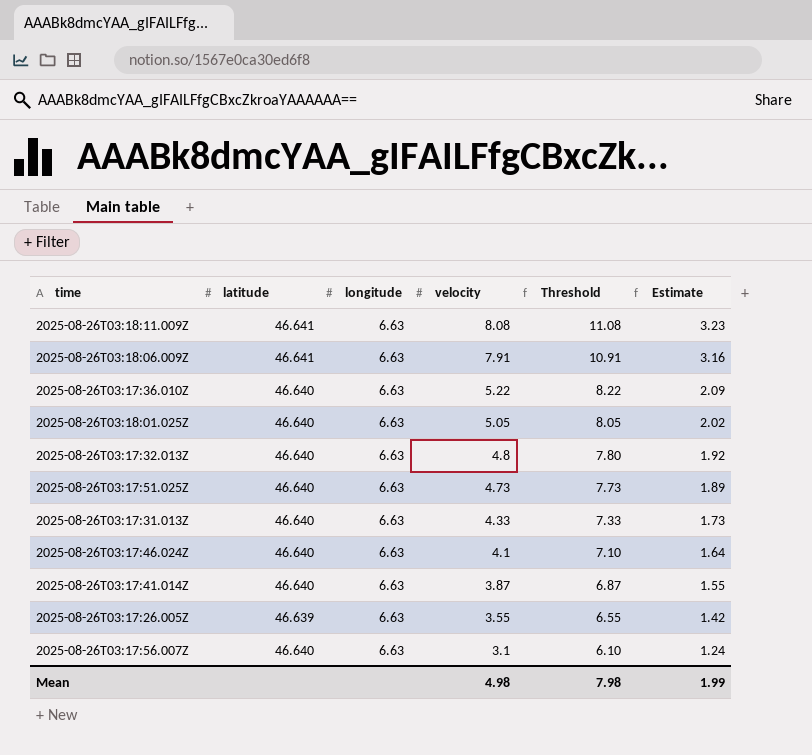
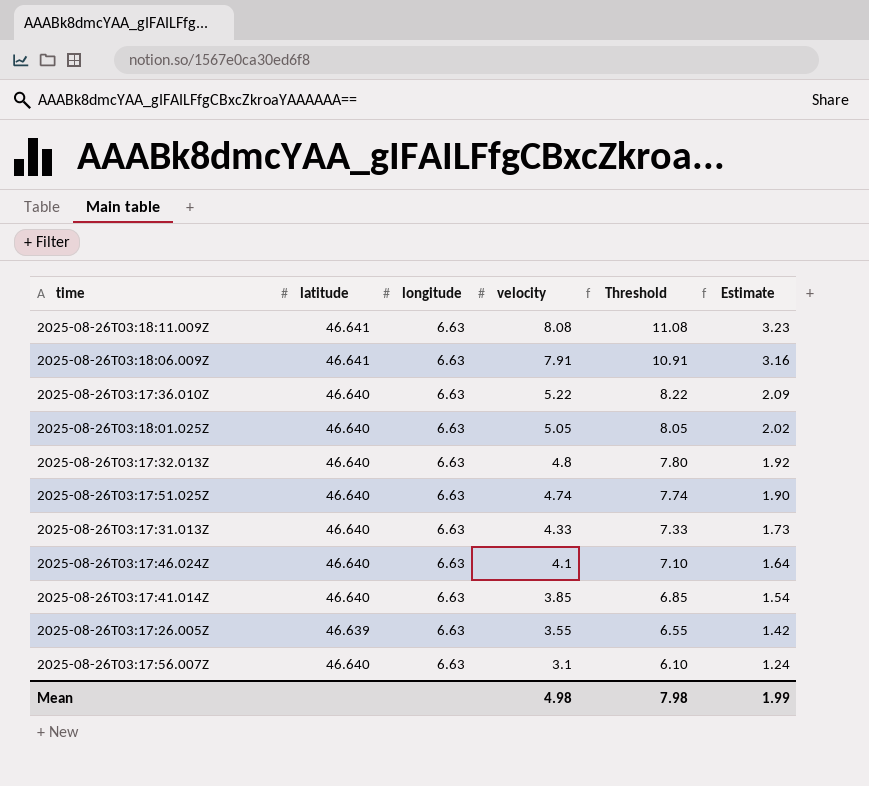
2025-08-26T03:17:51.025Z | velocity: 4.73 -> 4.74
2025-08-26T03:17:51.025Z | Threshold: 7.73 -> 7.74
2025-08-26T03:17:51.025Z | Estimate: 1.89 -> 1.90
2025-08-26T03:17:41.014Z | velocity: 3.87 -> 3.85
2025-08-26T03:17:41.014Z | Threshold: 6.87 -> 6.85
2025-08-26T03:17:41.014Z | Estimate: 1.55 -> 1.54

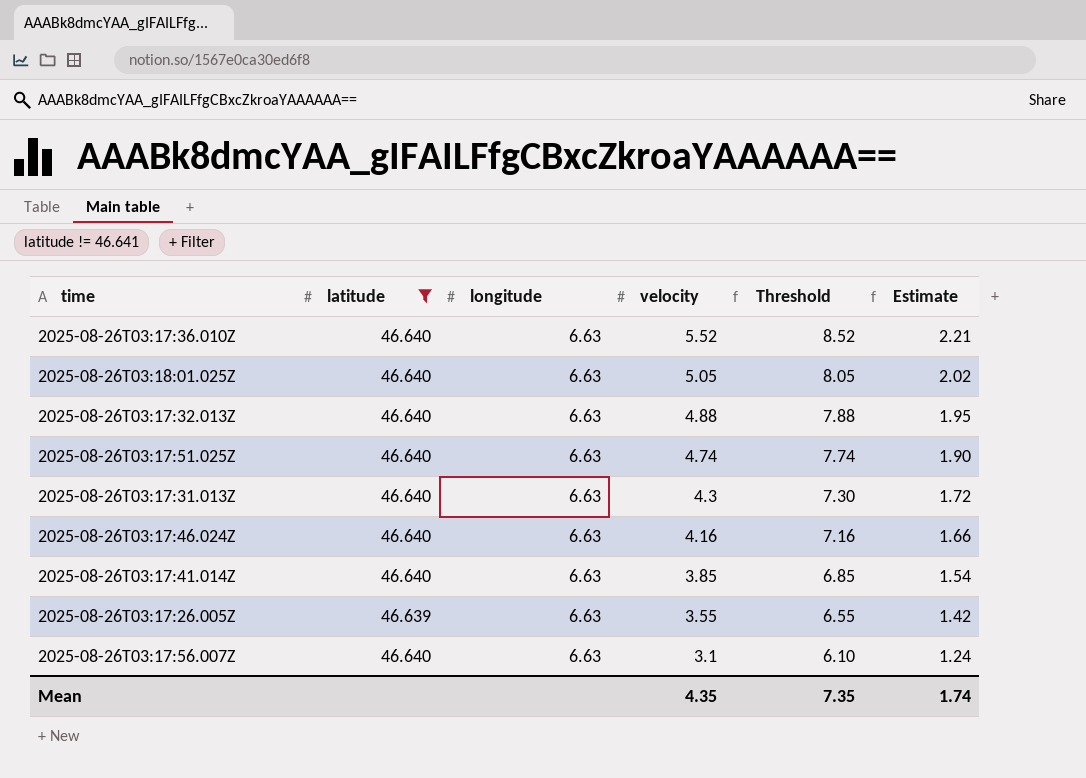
filter: none -> latitude != 46.641
2025-08-26T03:17:36.010Z | velocity: 5.22 -> 5.52
2025-08-26T03:17:36.010Z | Threshold: 8.22 -> 8.52
2025-08-26T03:17:36.010Z | Estimate: 2.09 -> 2.21
2025-08-26T03:17:32.013Z | velocity: 4.8 -> 4.88
2025-08-26T03:17:32.013Z | Threshold: 7.80 -> 7.88
2025-08-26T03:17:32.013Z | Estimate: 1.92 -> 1.95
2025-08-26T03:17:31.013Z | velocity: 4.33 -> 4.3
2025-08-26T03:17:31.013Z | Threshold: 7.33 -> 7.30
2025-08-26T03:17:31.013Z | Estimate: 1.73 -> 1.72
2025-08-26T03:17:46.024Z | velocity: 4.1 -> 4.16
2025-08-26T03:17:46.024Z | Threshold: 7.10 -> 7.16
2025-08-26T03:17:46.024Z | Estimate: 1.64 -> 1.66
Mean | velocity: 4.98 -> 4.35
Mean | Threshold: 7.98 -> 7.35
Mean | Estimate: 1.99 -> 1.74

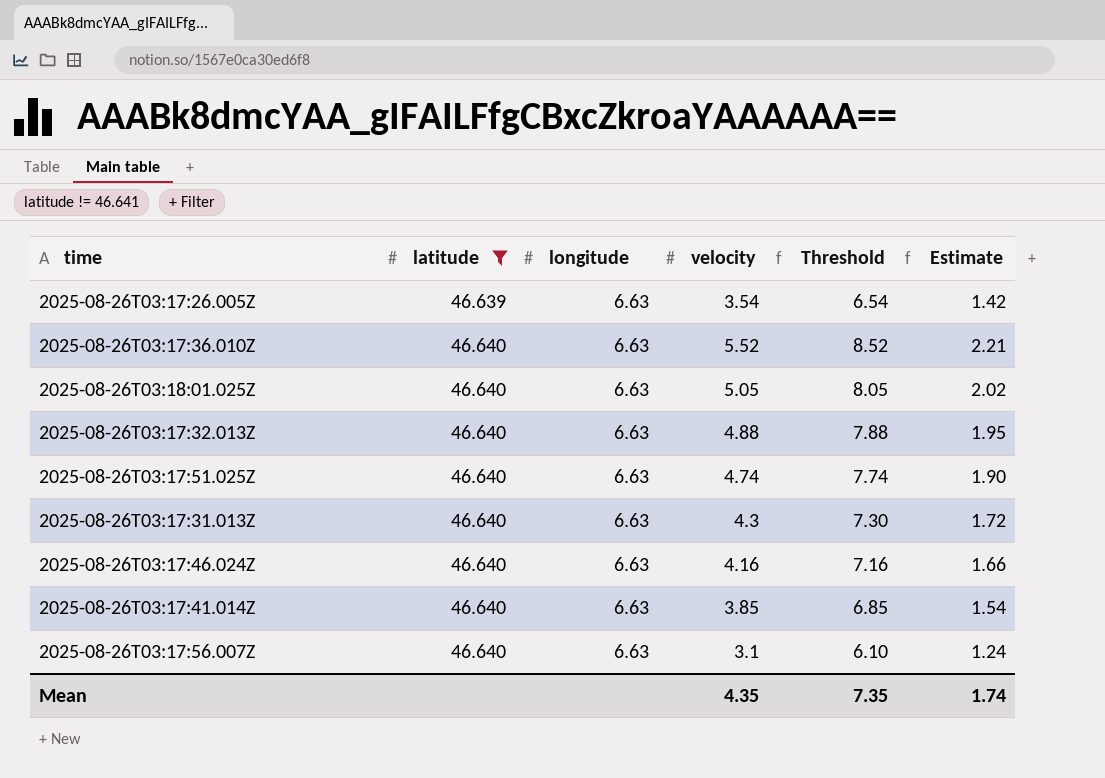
row order: velocity descending -> latitude ascending
2025-08-26T03:17:26.005Z | velocity: 3.55 -> 3.54
2025-08-26T03:17:26.005Z | Threshold: 6.55 -> 6.54

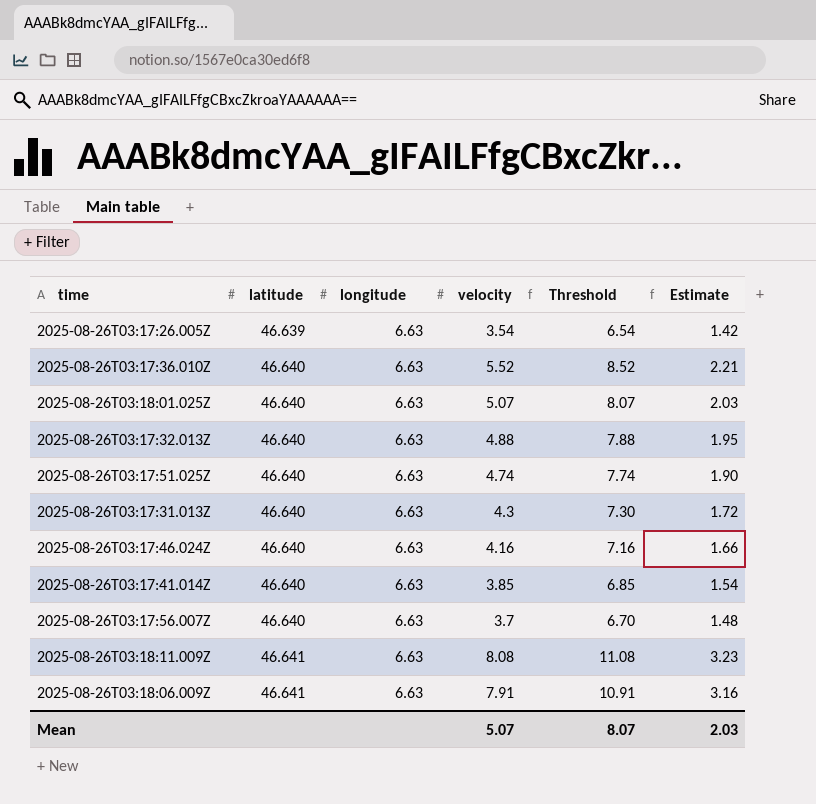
filter: latitude != 46.641 -> none
2025-08-26T03:18:01.025Z | velocity: 5.05 -> 5.07
2025-08-26T03:18:01.025Z | Threshold: 8.05 -> 8.07
2025-08-26T03:18:01.025Z | Estimate: 2.02 -> 2.03
2025-08-26T03:17:56.007Z | velocity: 3.1 -> 3.7
2025-08-26T03:17:56.007Z | Threshold: 6.10 -> 6.70
2025-08-26T03:17:56.007Z | Estimate: 1.24 -> 1.48
Mean | velocity: 4.35 -> 5.07
Mean | Threshold: 7.35 -> 8.07
Mean | Estimate: 1.74 -> 2.03

